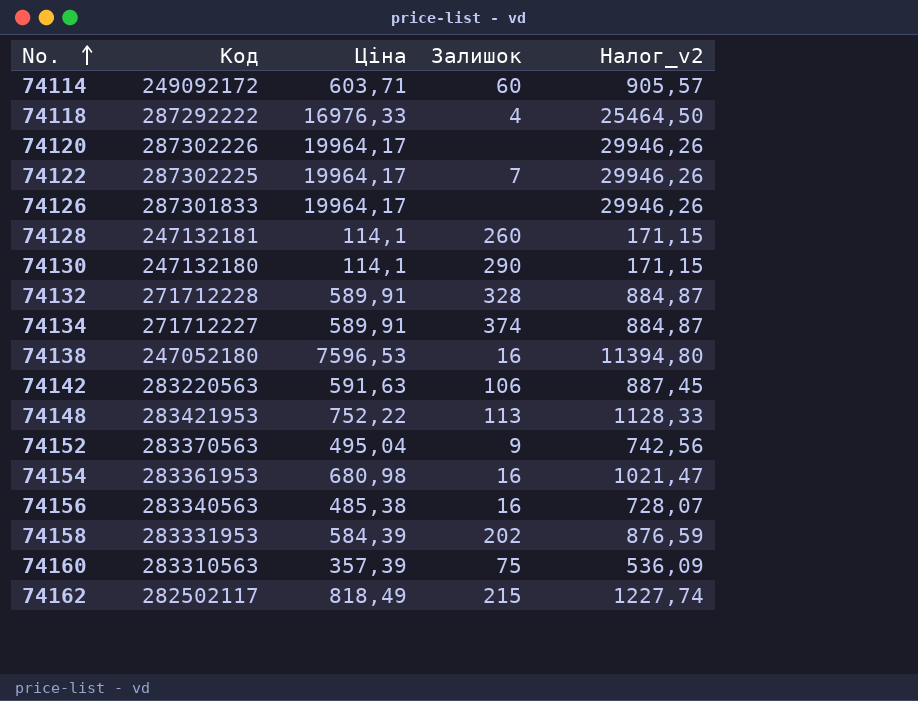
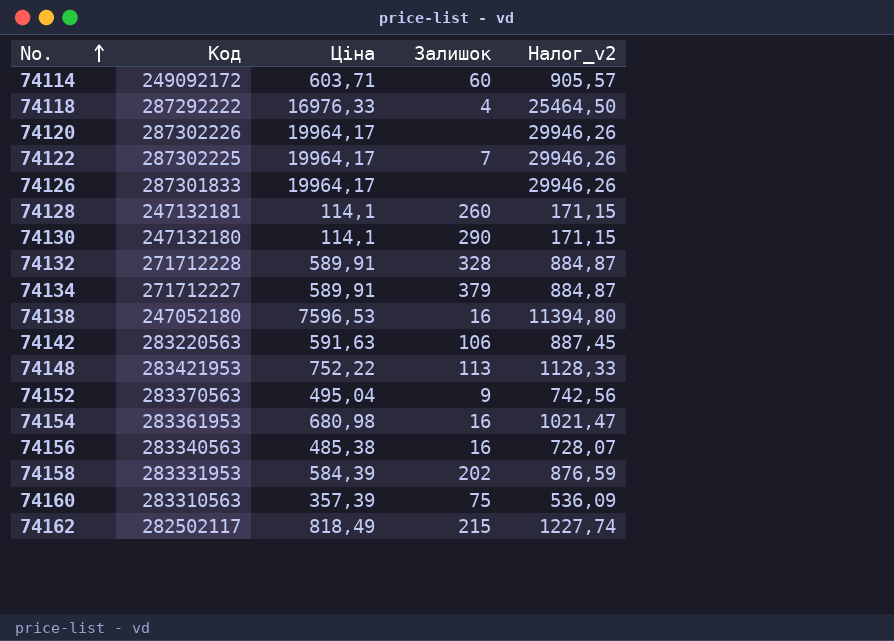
74134 | Залишок: 374 -> 379

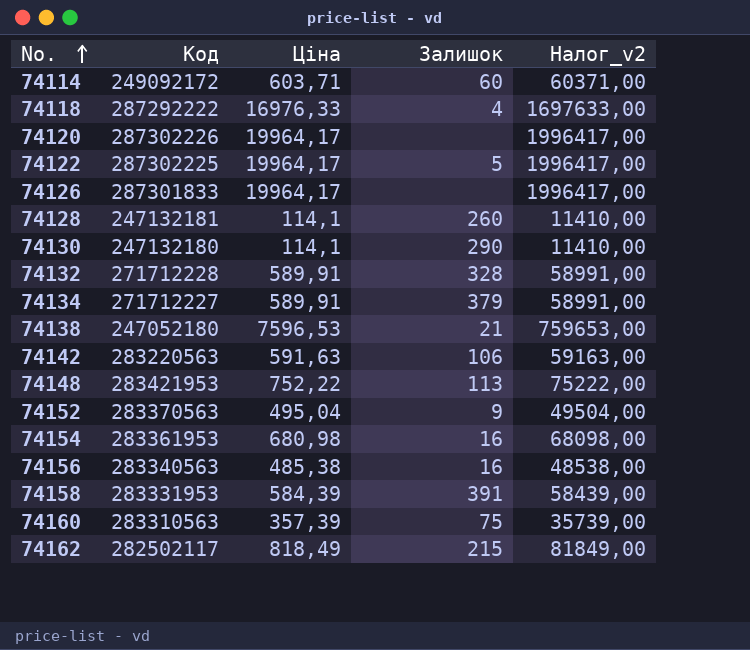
column Налог_v2 | formula: [Ціна] * 1,5 -> [Ціна] * 100
74122 | Залишок: 7 -> 5
74138 | Залишок: 16 -> 21
74158 | Залишок: 202 -> 391

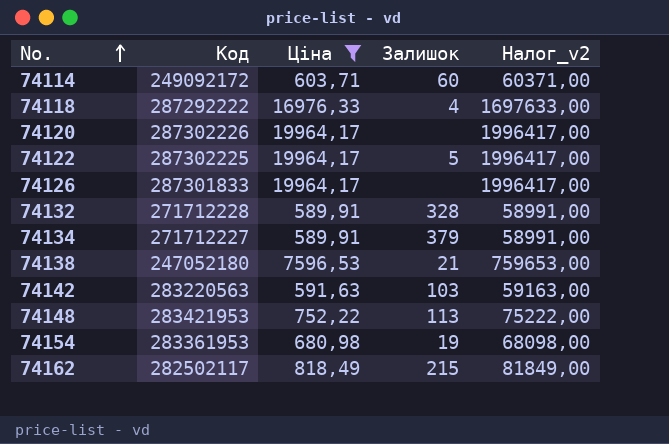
filter: none -> Ціна >= 589,91
74142 | Залишок: 106 -> 103
74154 | Залишок: 16 -> 19

